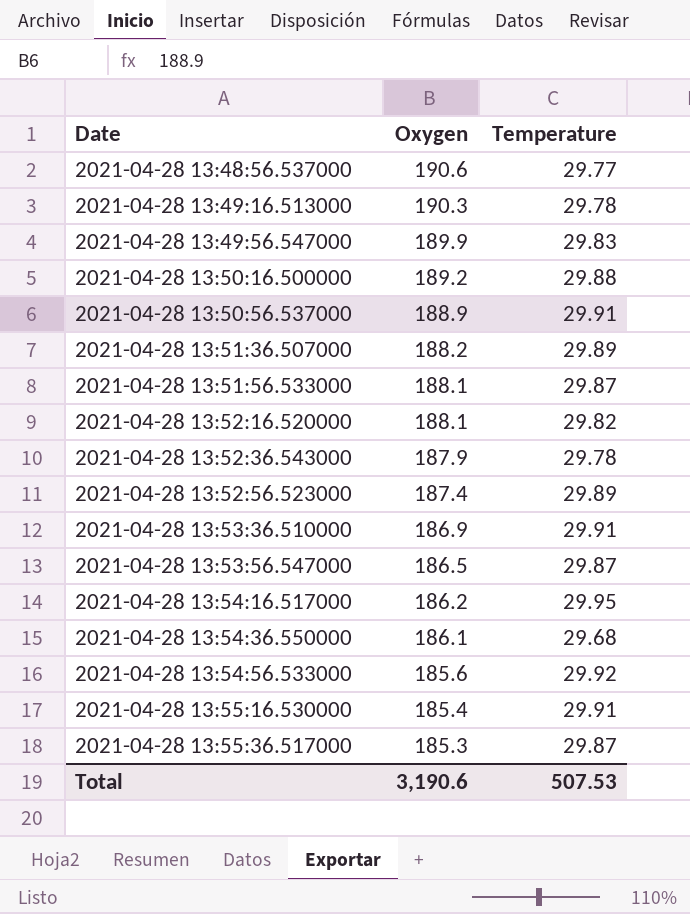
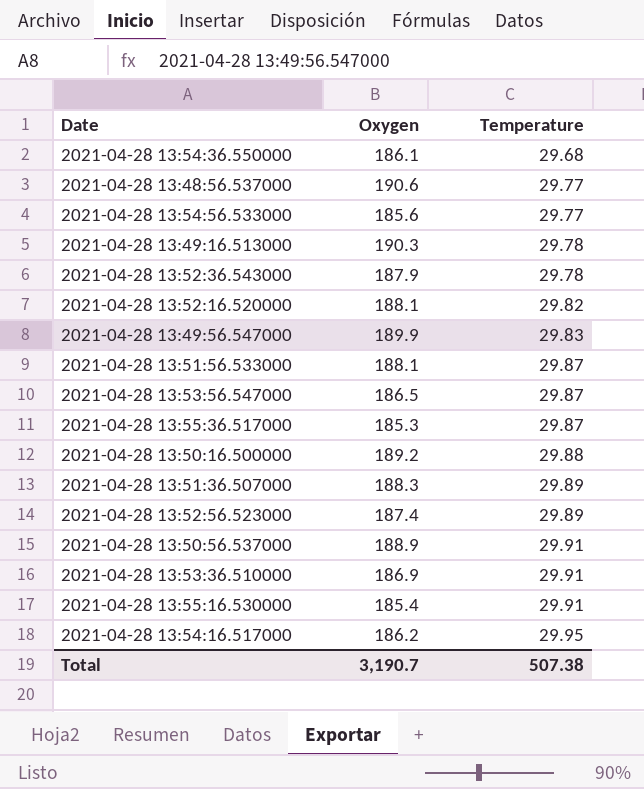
row order: Date ascending -> Temperature ascending
2021-04-28 13:54:56.533000 | Temperature: 29.92 -> 29.77
2021-04-28 13:51:36.507000 | Oxygen: 188.2 -> 188.3
Total | Oxygen: 3,190.6 -> 3,190.7
Total | Temperature: 507.53 -> 507.38

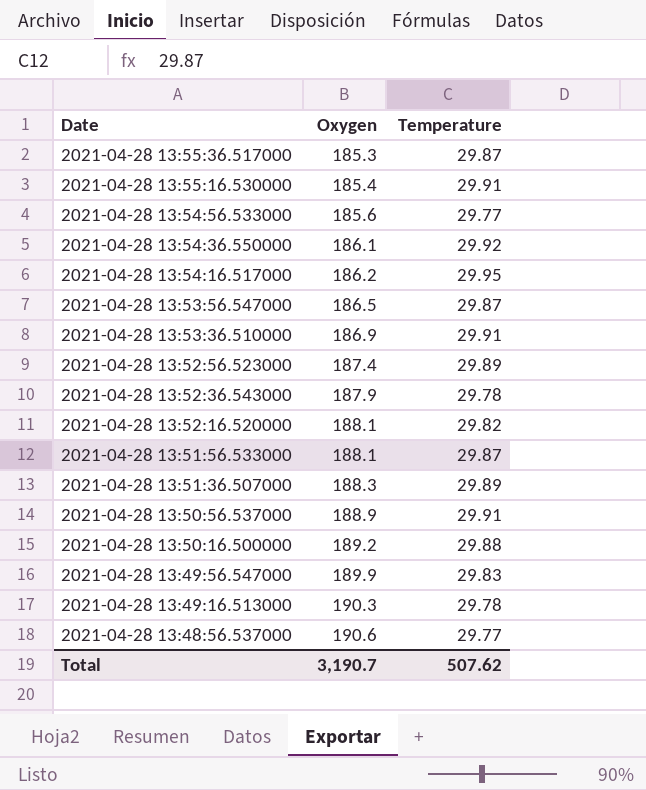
row order: Temperature ascending -> Date descending
2021-04-28 13:54:36.550000 | Temperature: 29.68 -> 29.92
Total | Temperature: 507.38 -> 507.62

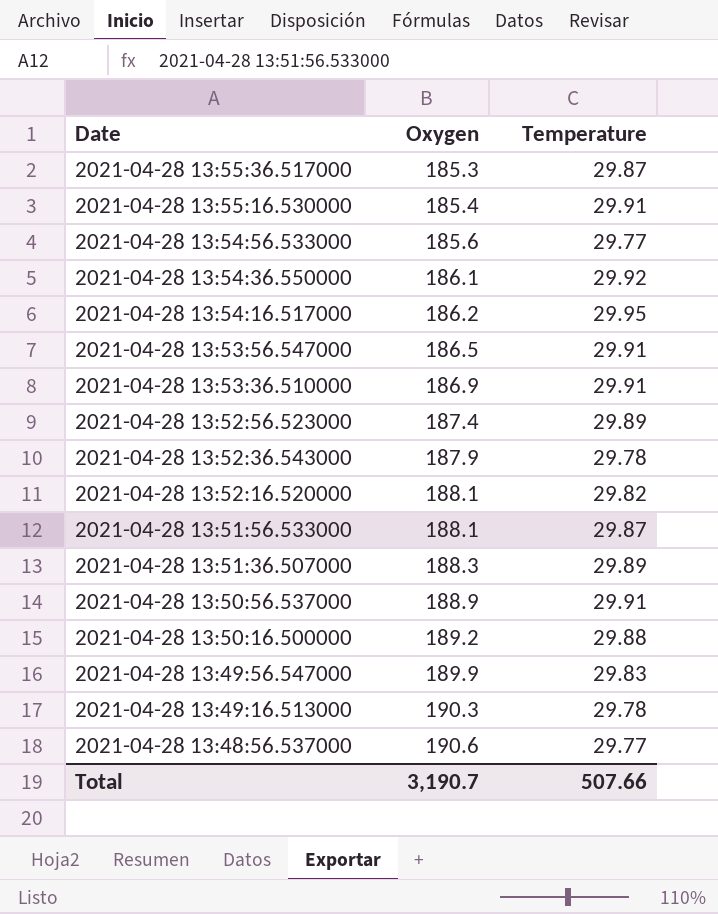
2021-04-28 13:53:56.547000 | Temperature: 29.87 -> 29.91
Total | Temperature: 507.62 -> 507.66

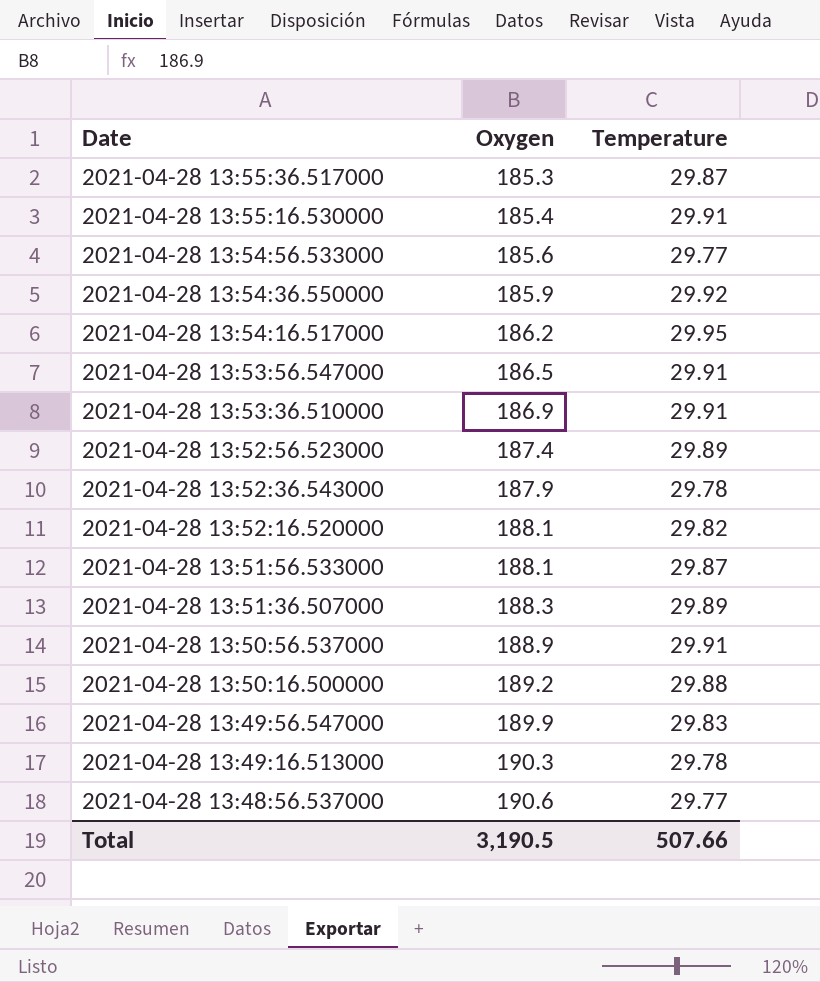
2021-04-28 13:54:36.550000 | Oxygen: 186.1 -> 185.9
Total | Oxygen: 3,190.7 -> 3,190.5

